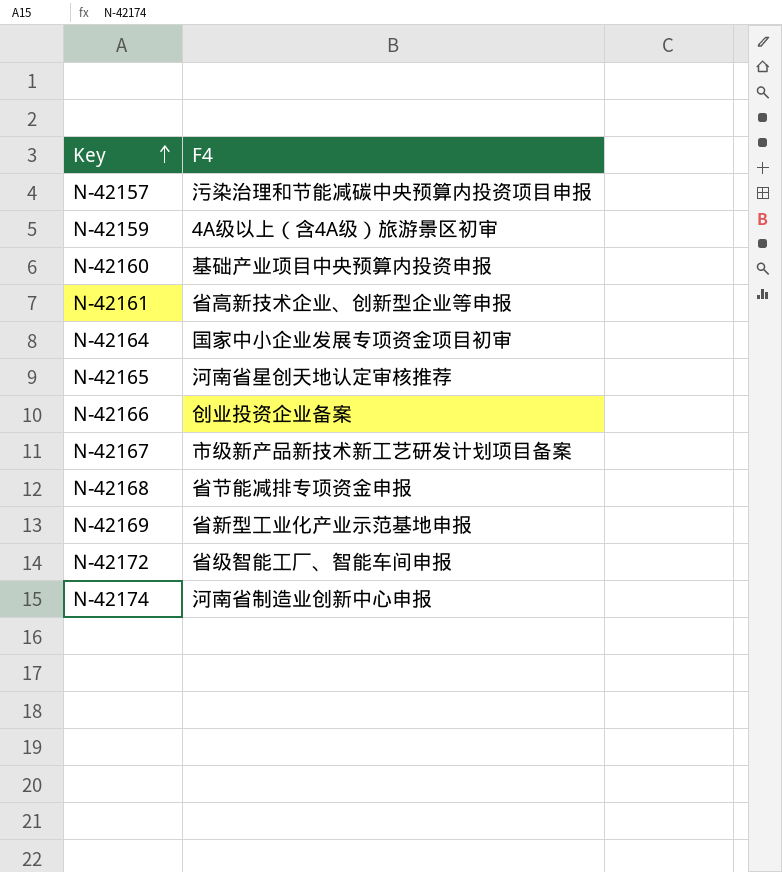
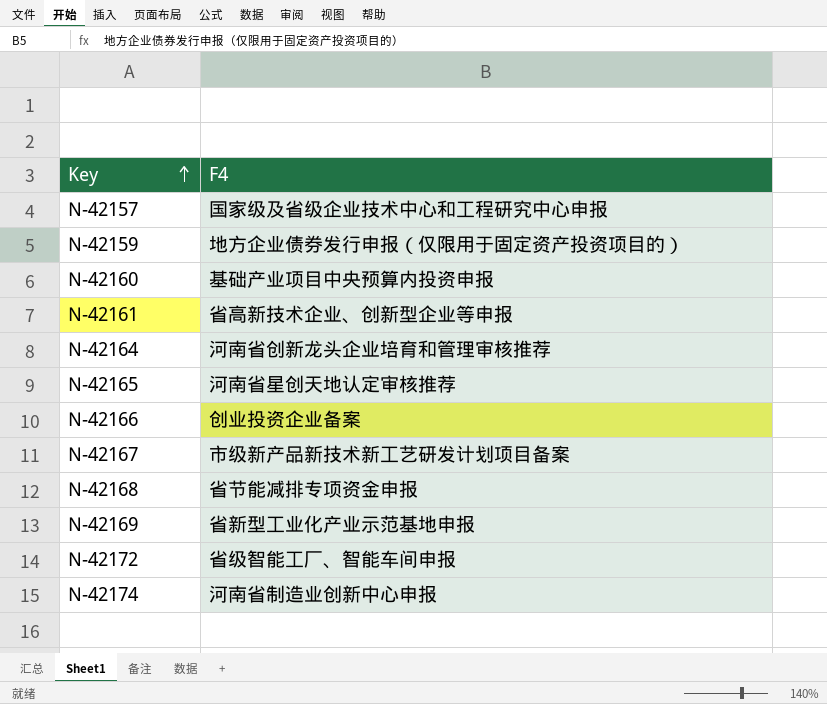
N-42157 | F4: 污染治理和节能减碳中央预算内投资项目申报 -> 国家级及省级企业技术中心和工程研究中心申报
N-42159 | F4: 4A级以上（含4A级）旅游景区初审 -> 地方企业债券发行申报（仅限用于固定资产投资项目的）
N-42164 | F4: 国家中小企业发展专项资金项目初审 -> 河南省创新龙头企业培育和管理审核推荐

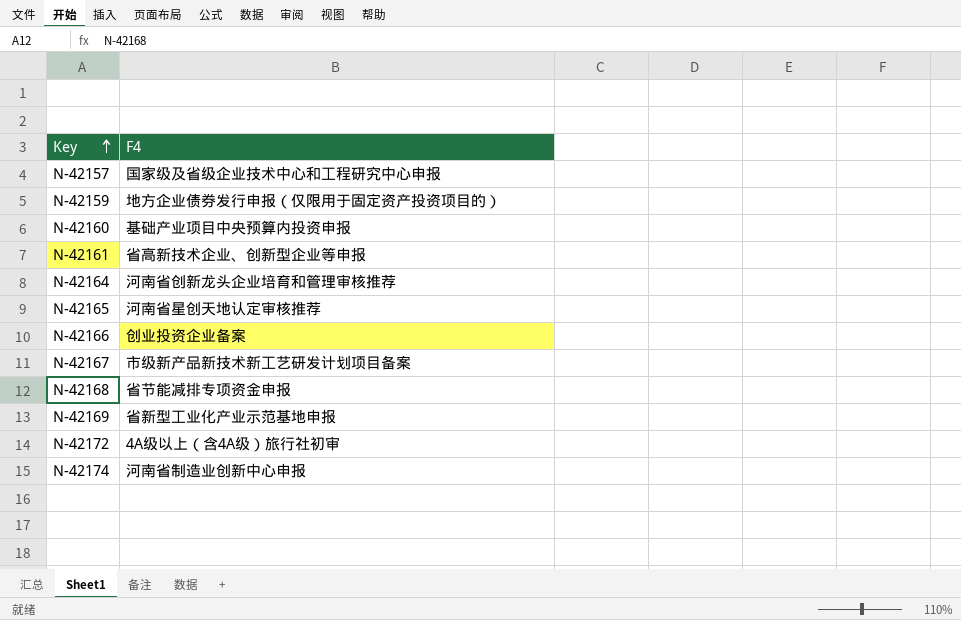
N-42172 | F4: 省级智能工厂、智能车间申报 -> 4A级以上（含4A级）旅行社初审

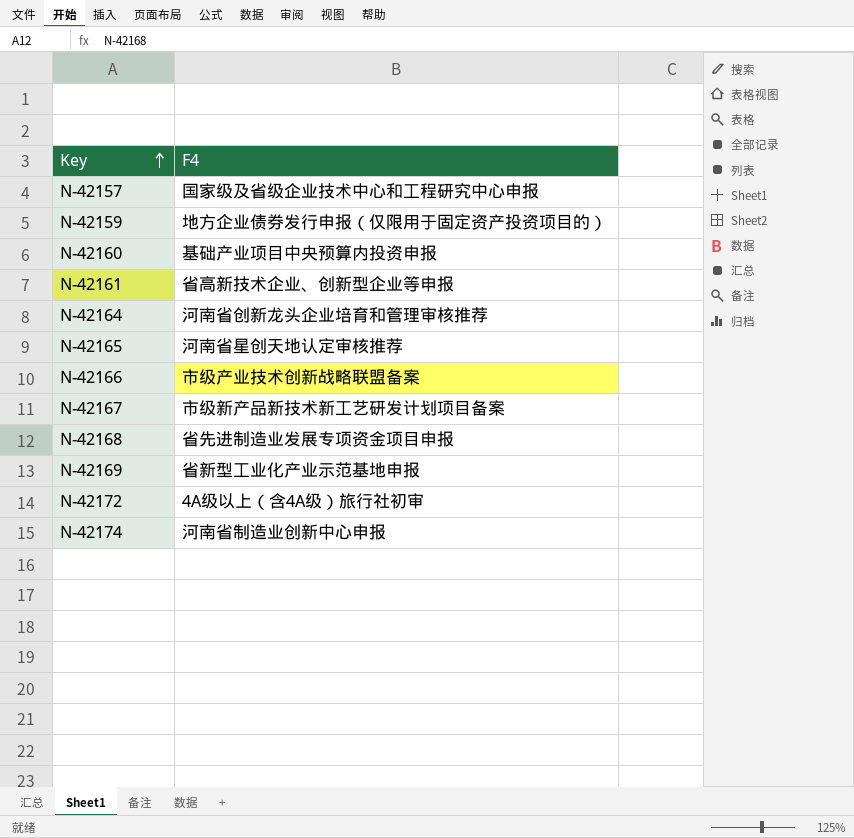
N-42166 | F4: 创业投资企业备案 -> 市级产业技术创新战略联盟备案
N-42168 | F4: 省节能减排专项资金申报 -> 省先进制造业发展专项资金项目申报

